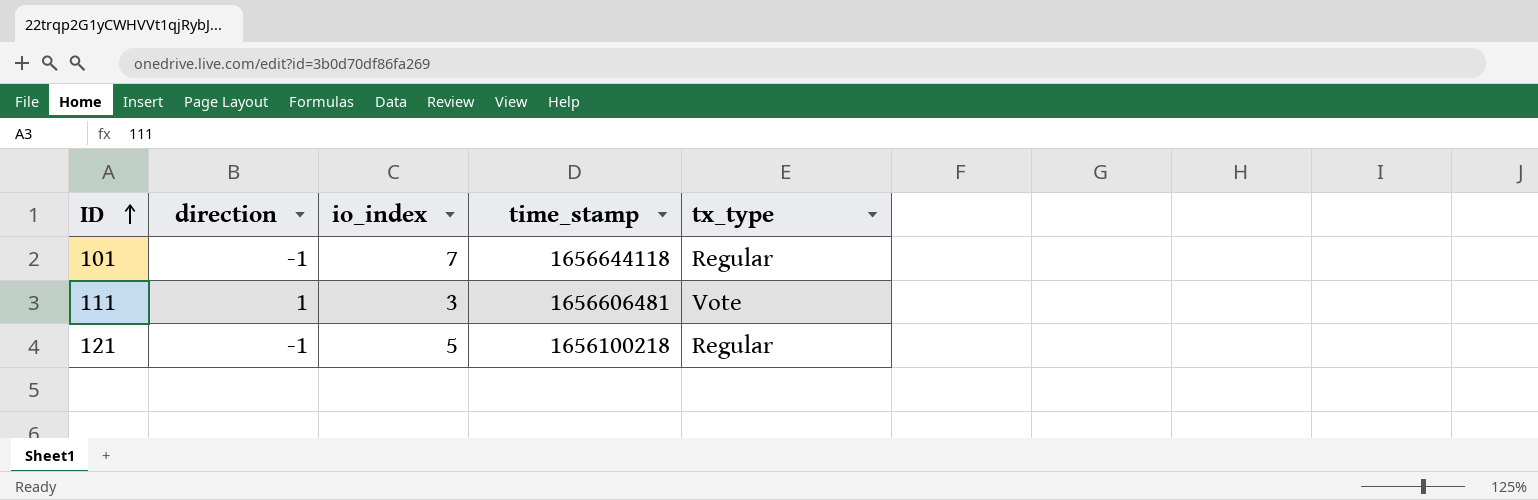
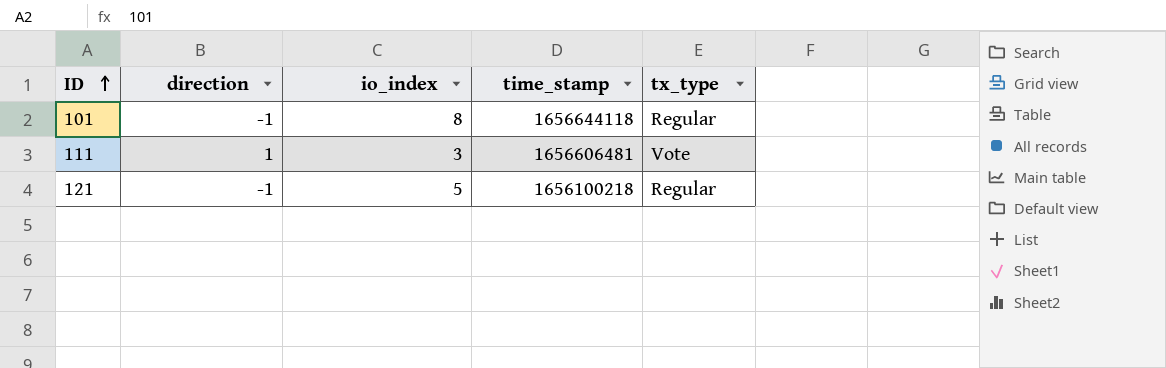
101 | io_index: 7 -> 8

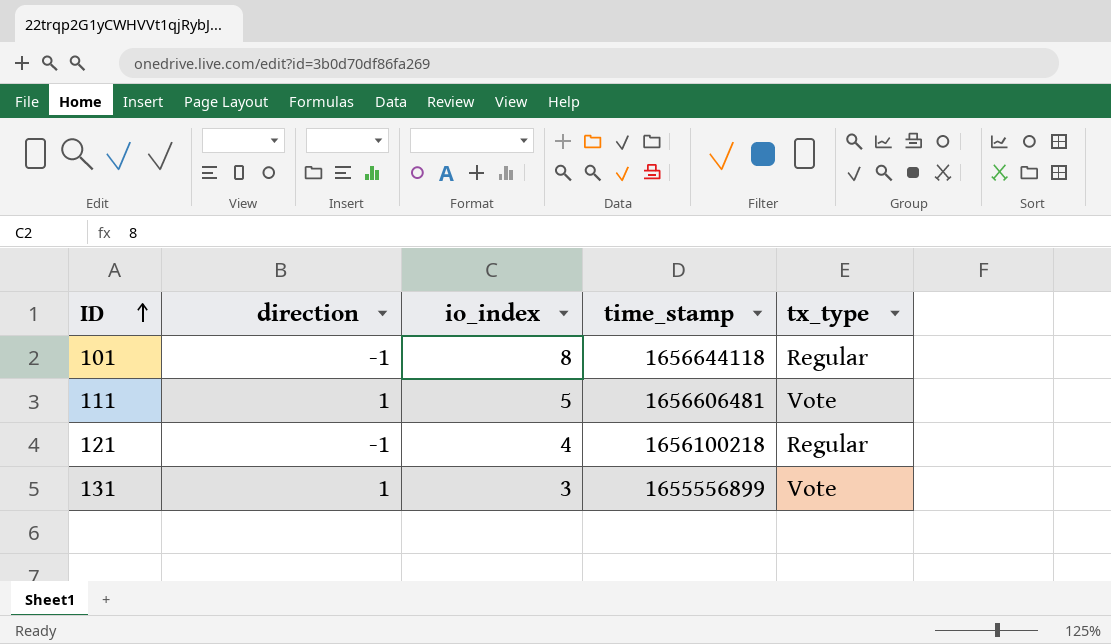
111 | io_index: 3 -> 5
121 | io_index: 5 -> 4
row 131: none -> 1 | 3 | 1655556899 | Vote

